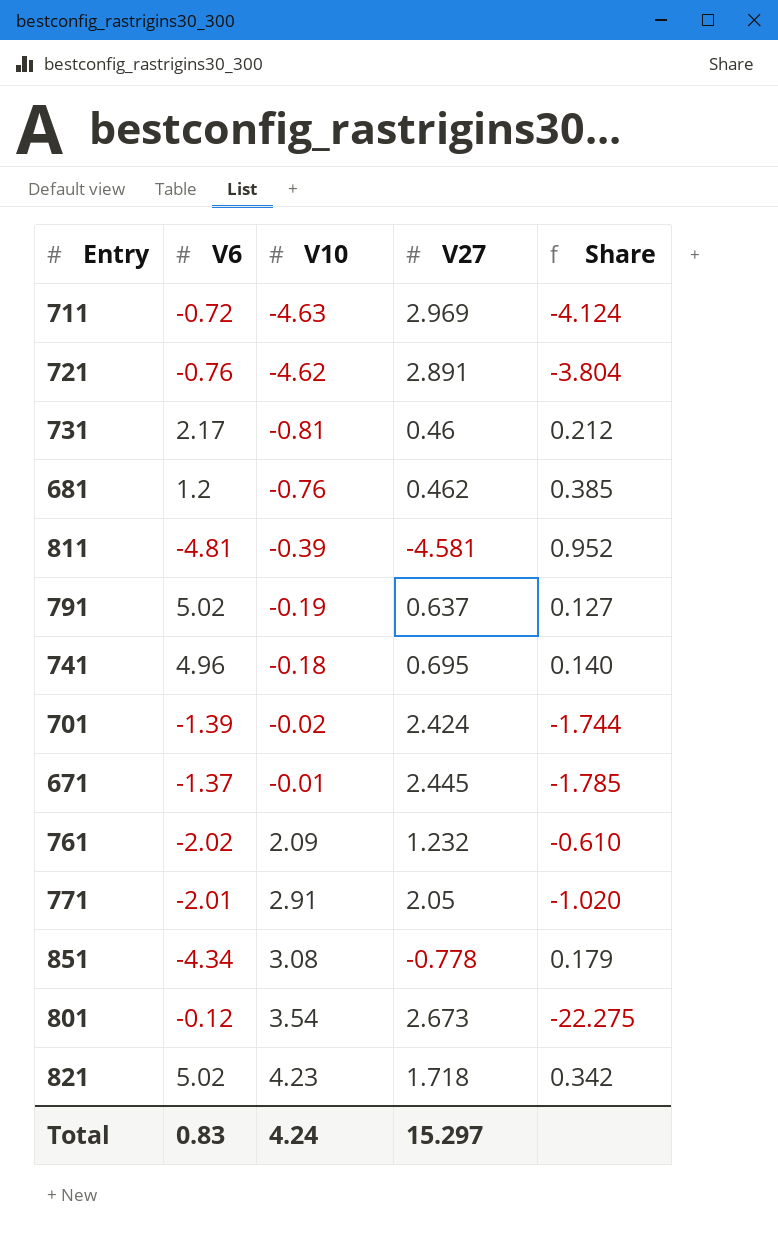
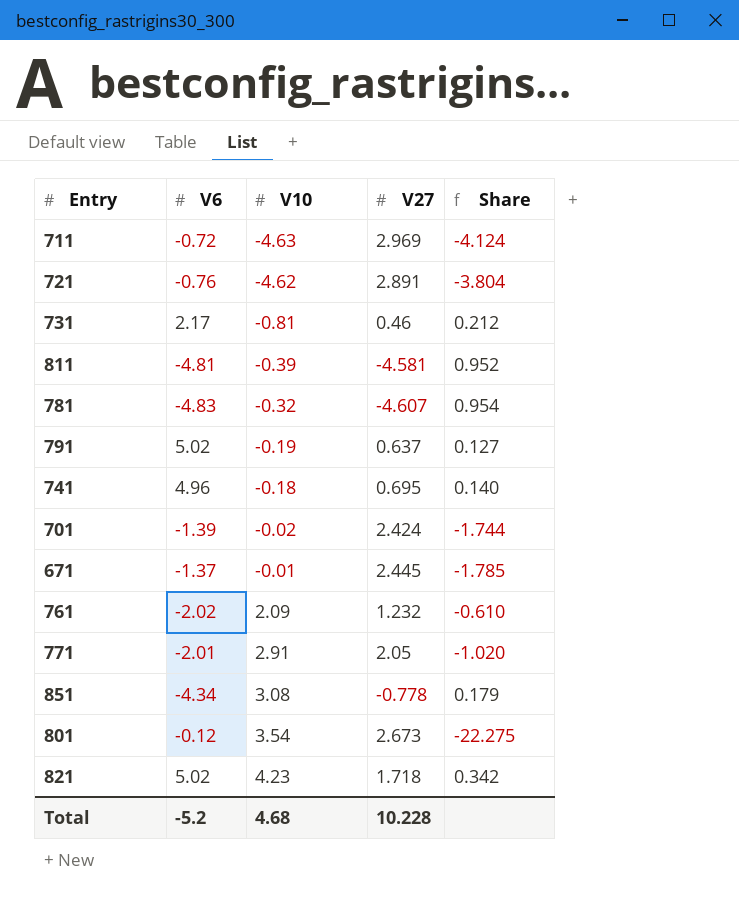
row 681: 1.2 | -0.76 | 0.462 | 0.385 -> none
row 781: none -> -4.83 | -0.32 | -4.607 | 0.954
Total | V6: 0.83 -> -5.2
Total | V10: 4.24 -> 4.68
Total | V27: 15.297 -> 10.228

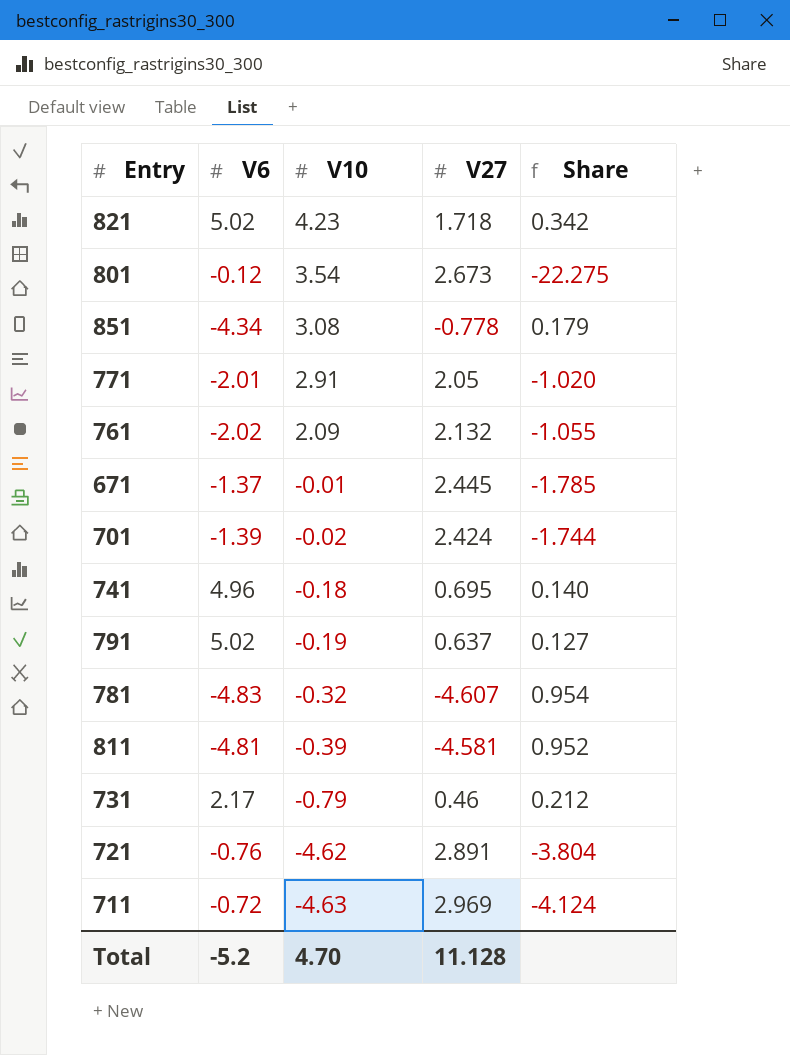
row order: V10 ascending -> V10 descending
761 | V27: 1.232 -> 2.132
761 | Share: -0.610 -> -1.055
731 | V10: -0.81 -> -0.79
Total | V10: 4.68 -> 4.70
Total | V27: 10.228 -> 11.128

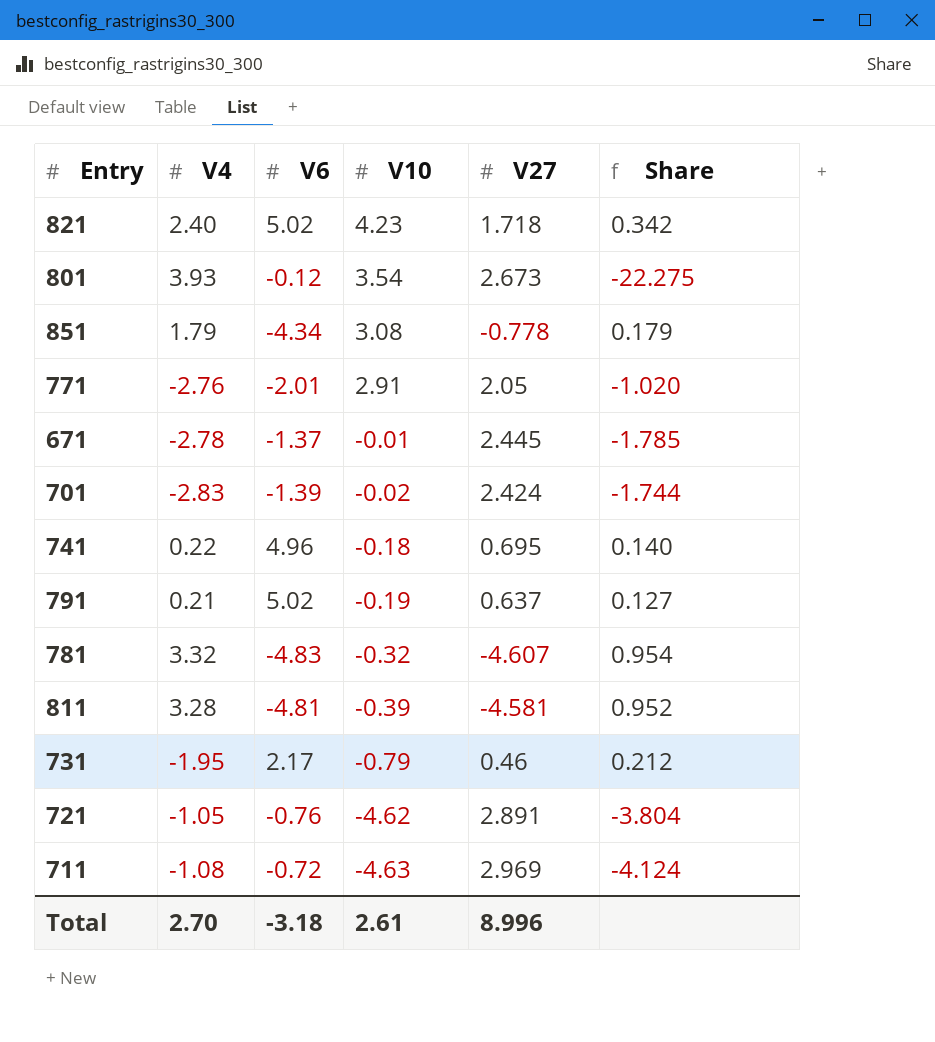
column V4 | position: none -> 2
row 761: -2.02 | 2.09 | 2.132 | -1.055 -> none
Total | V6: -5.2 -> -3.18
Total | V10: 4.70 -> 2.61
Total | V27: 11.128 -> 8.996

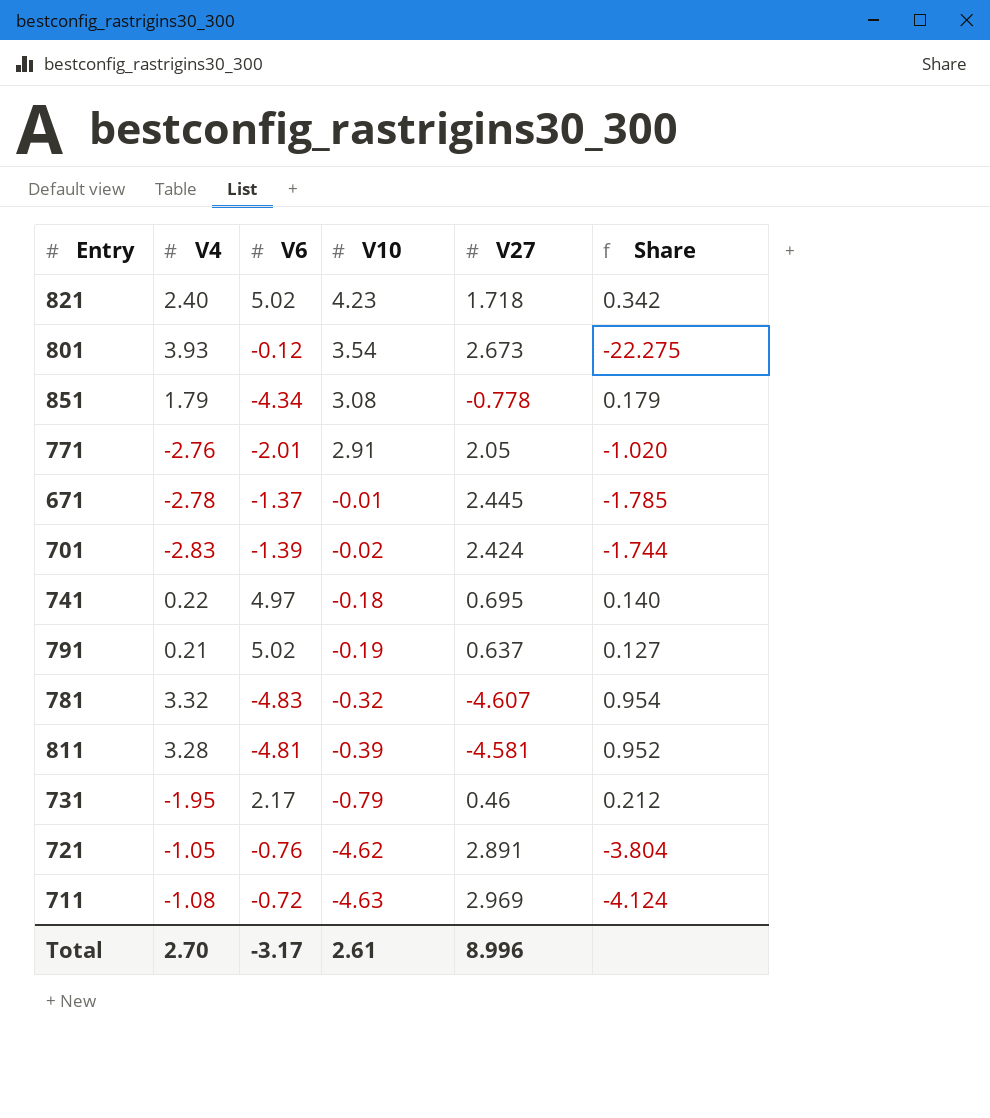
741 | V6: 4.96 -> 4.97
Total | V6: -3.18 -> -3.17

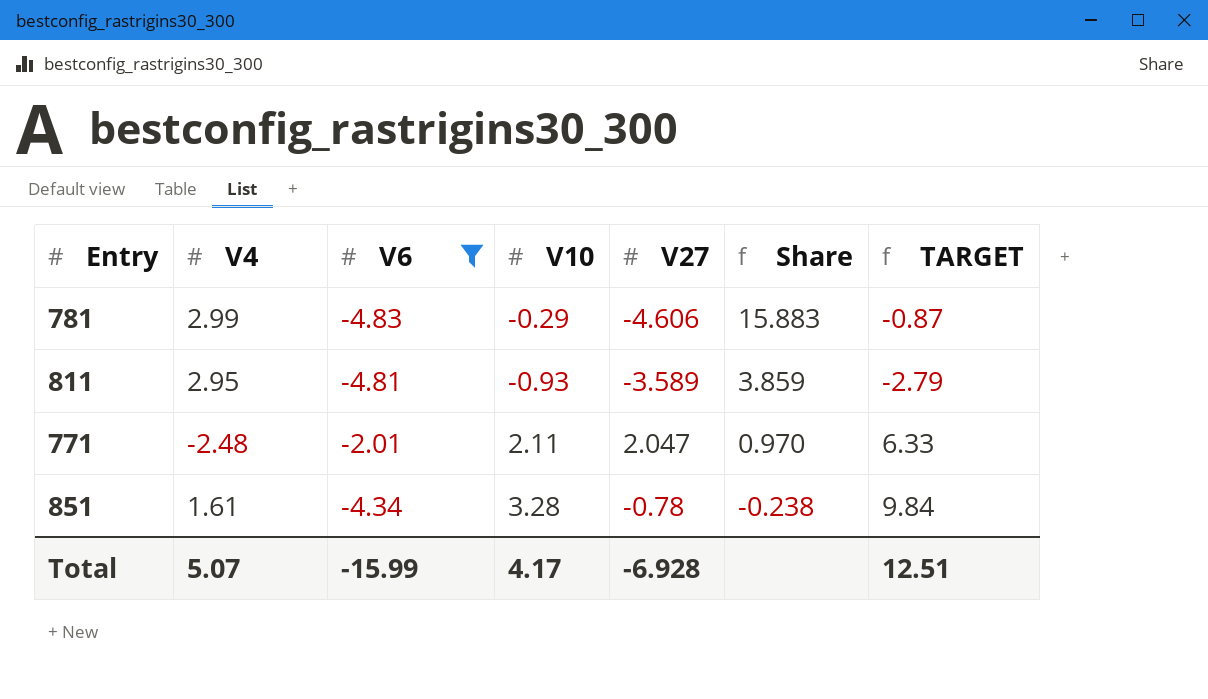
filter: none -> V6 <= -2.01
row order: V10 descending -> Share descending
column Share | formula: [V27] / [V6] -> [V27] / [V10]
column TARGET | formula: none -> [V10] * 3
781 | V4: 3.32 -> 2.99
781 | V10: -0.32 -> -0.29
781 | V27: -4.607 -> -4.606
811 | V4: 3.28 -> 2.95
811 | V10: -0.39 -> -0.93
811 | V27: -4.581 -> -3.589
771 | V4: -2.76 -> -2.48
771 | V10: 2.91 -> 2.11
771 | V27: 2.05 -> 2.047
851 | V4: 1.79 -> 1.61
851 | V10: 3.08 -> 3.28
851 | V27: -0.778 -> -0.78
Total | V4: 2.70 -> 5.07
Total | V6: -3.17 -> -15.99
Total | V10: 2.61 -> 4.17
Total | V27: 8.996 -> -6.928

